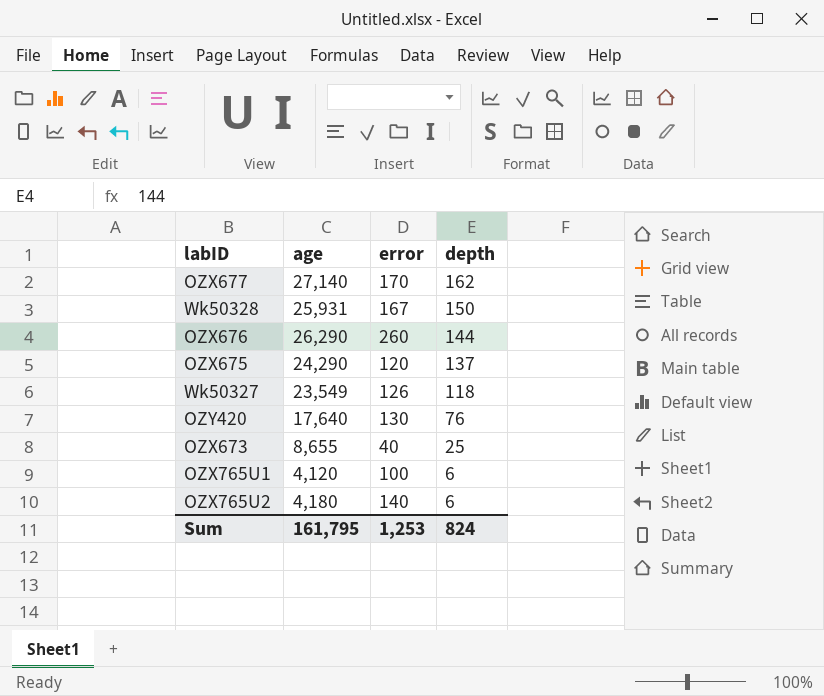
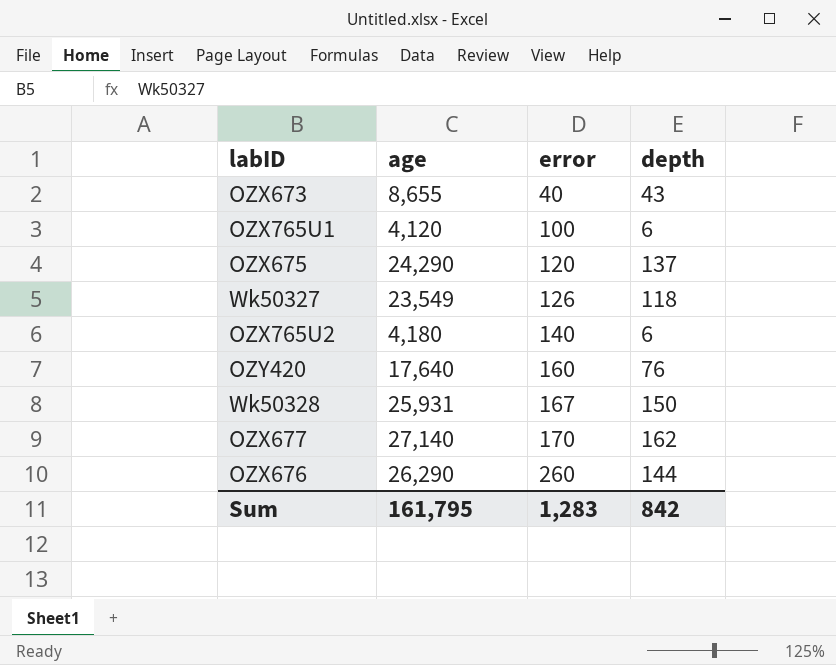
row order: depth descending -> error ascending
OZX673 | depth: 25 -> 43
OZY420 | error: 130 -> 160
Sum | error: 1,253 -> 1,283
Sum | depth: 824 -> 842

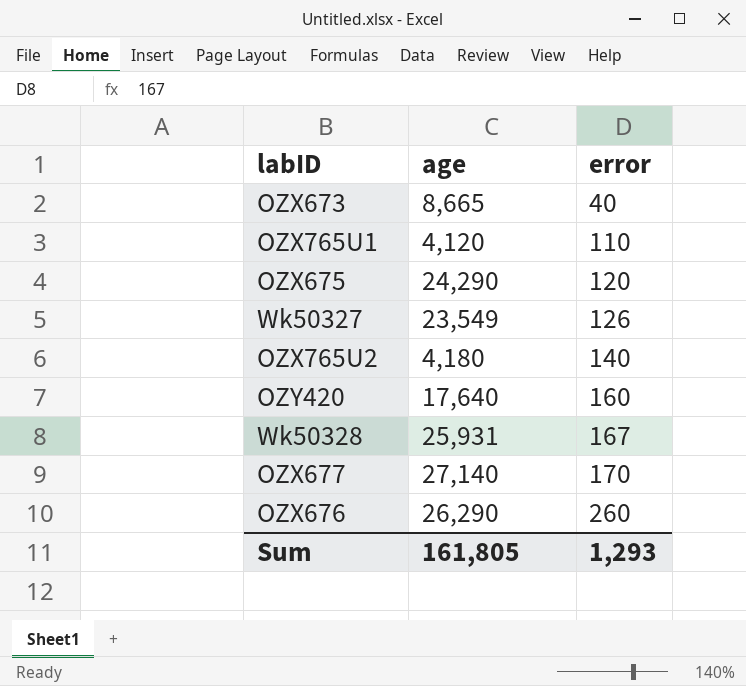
column depth | position: 4 -> none
OZX673 | age: 8,655 -> 8,665
OZX765U1 | error: 100 -> 110
Sum | age: 161,795 -> 161,805
Sum | error: 1,283 -> 1,293

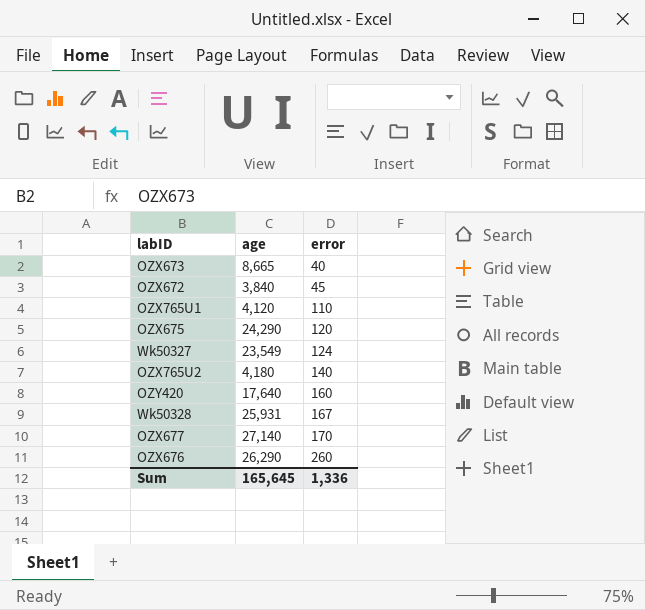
row OZX672: none -> 3,840 | 45
Wk50327 | error: 126 -> 124
Sum | age: 161,805 -> 165,645
Sum | error: 1,293 -> 1,336

